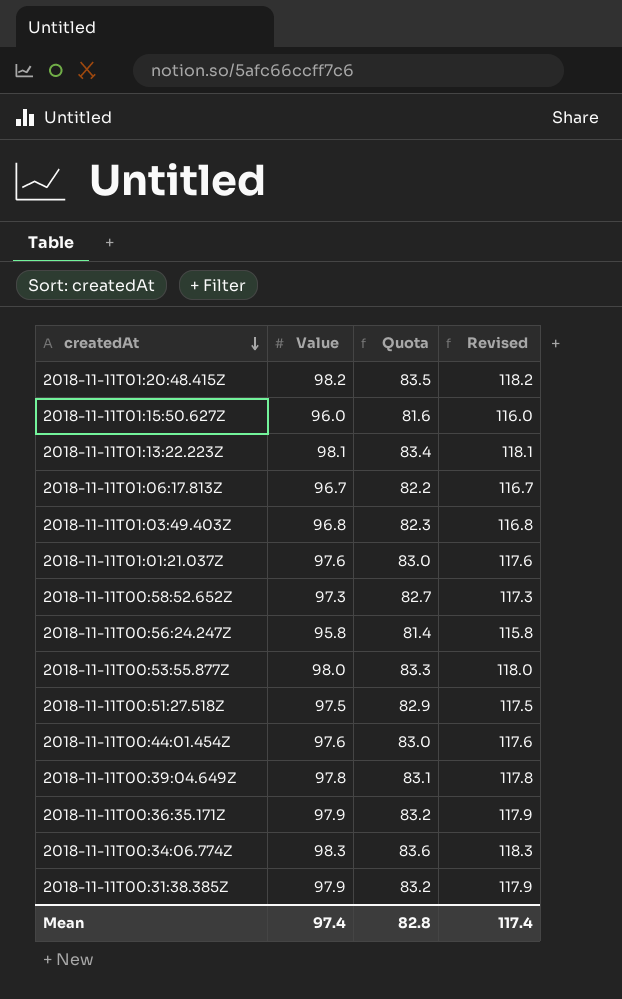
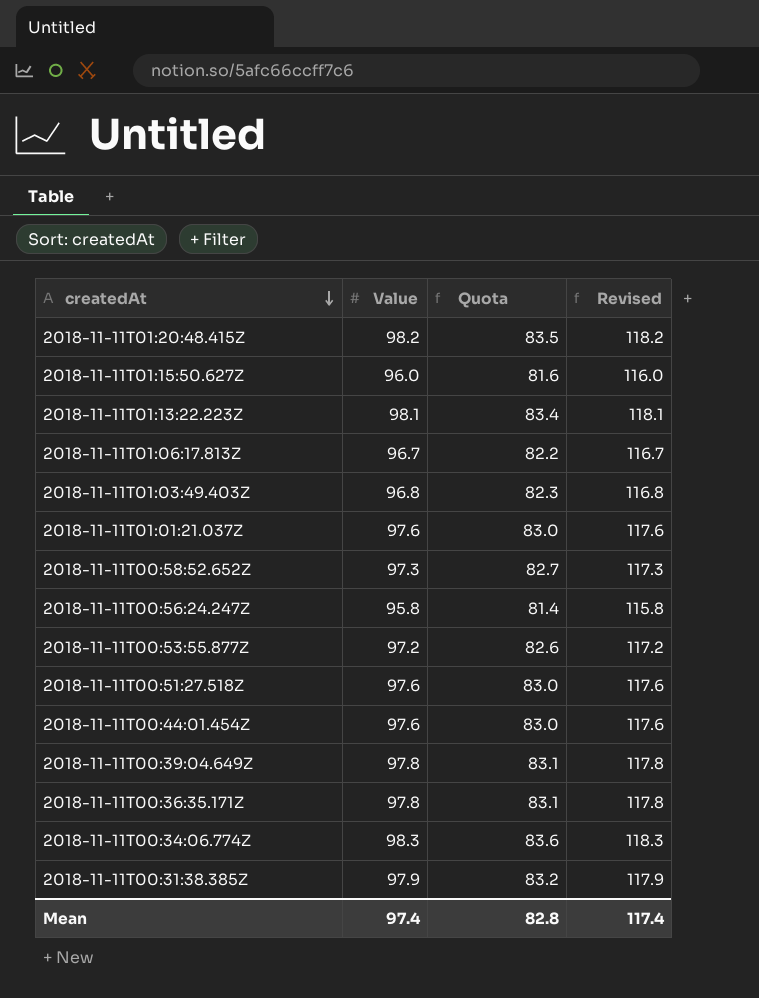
2018-11-11T00:53:55.877Z | Value: 98.0 -> 97.2
2018-11-11T00:53:55.877Z | Quota: 83.3 -> 82.6
2018-11-11T00:53:55.877Z | Revised: 118.0 -> 117.2
2018-11-11T00:51:27.518Z | Value: 97.5 -> 97.6
2018-11-11T00:51:27.518Z | Quota: 82.9 -> 83.0
2018-11-11T00:51:27.518Z | Revised: 117.5 -> 117.6
2018-11-11T00:36:35.171Z | Value: 97.9 -> 97.8
2018-11-11T00:36:35.171Z | Quota: 83.2 -> 83.1
2018-11-11T00:36:35.171Z | Revised: 117.9 -> 117.8

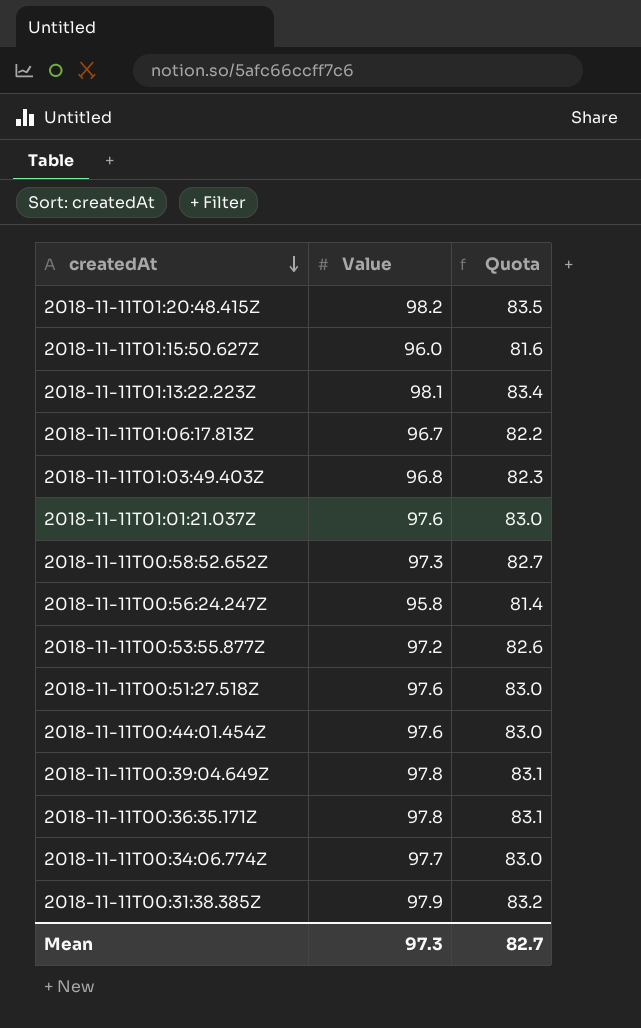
column Revised | formula: [Value] + 20 -> none
2018-11-11T00:34:06.774Z | Value: 98.3 -> 97.7
2018-11-11T00:34:06.774Z | Quota: 83.6 -> 83.0
Mean | Value: 97.4 -> 97.3
Mean | Quota: 82.8 -> 82.7

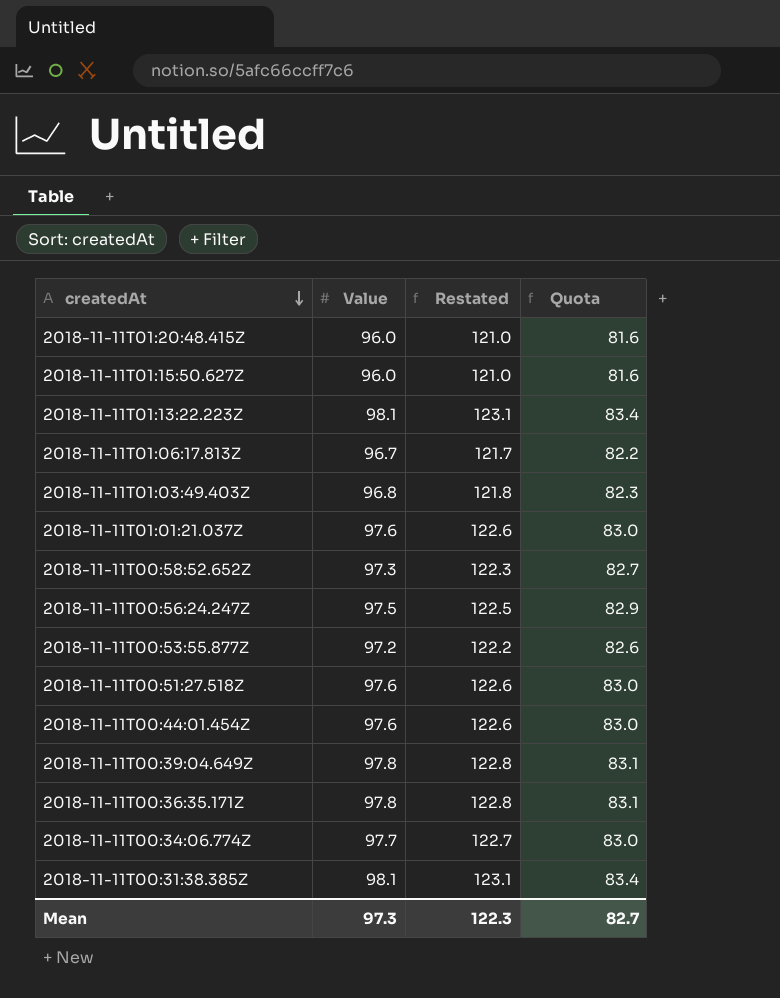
column Restated | formula: none -> [Value] + 25
2018-11-11T01:20:48.415Z | Value: 98.2 -> 96.0
2018-11-11T01:20:48.415Z | Quota: 83.5 -> 81.6
2018-11-11T00:56:24.247Z | Value: 95.8 -> 97.5
2018-11-11T00:56:24.247Z | Quota: 81.4 -> 82.9
2018-11-11T00:31:38.385Z | Value: 97.9 -> 98.1
2018-11-11T00:31:38.385Z | Quota: 83.2 -> 83.4

